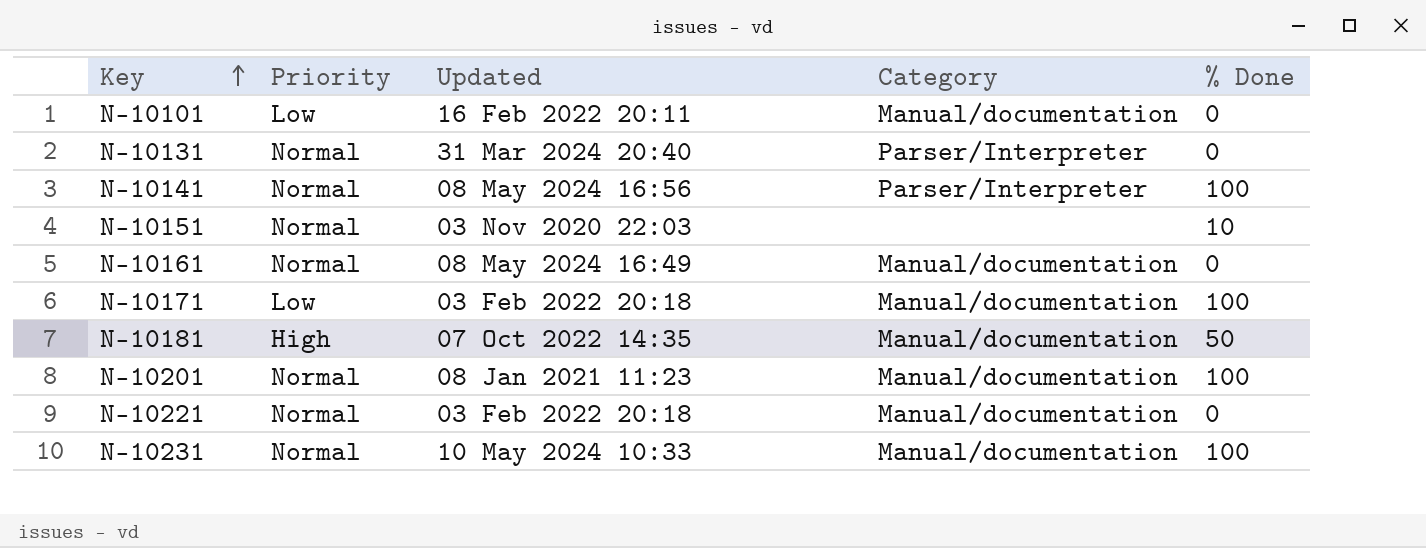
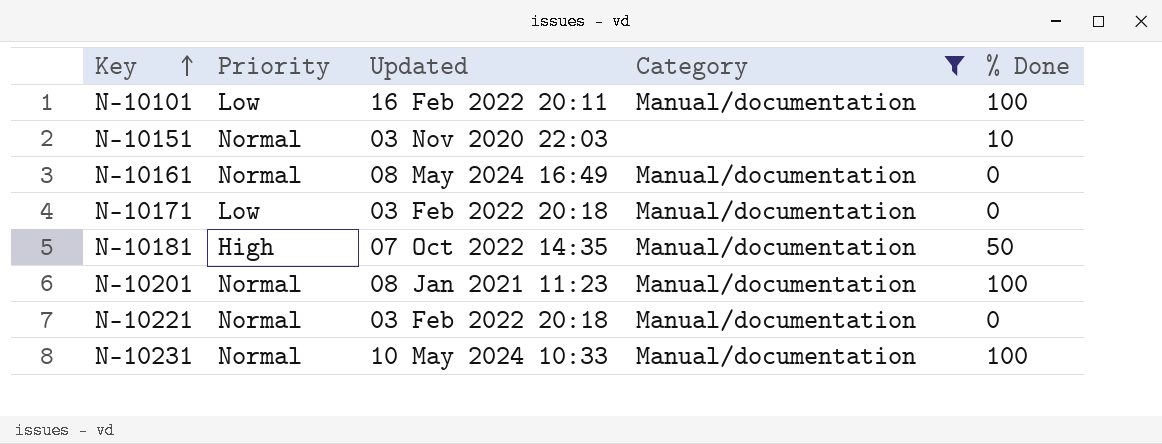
filter: none -> Category != Parser/Interpreter
N-10101 | % Done: 0 -> 100
N-10171 | % Done: 100 -> 0

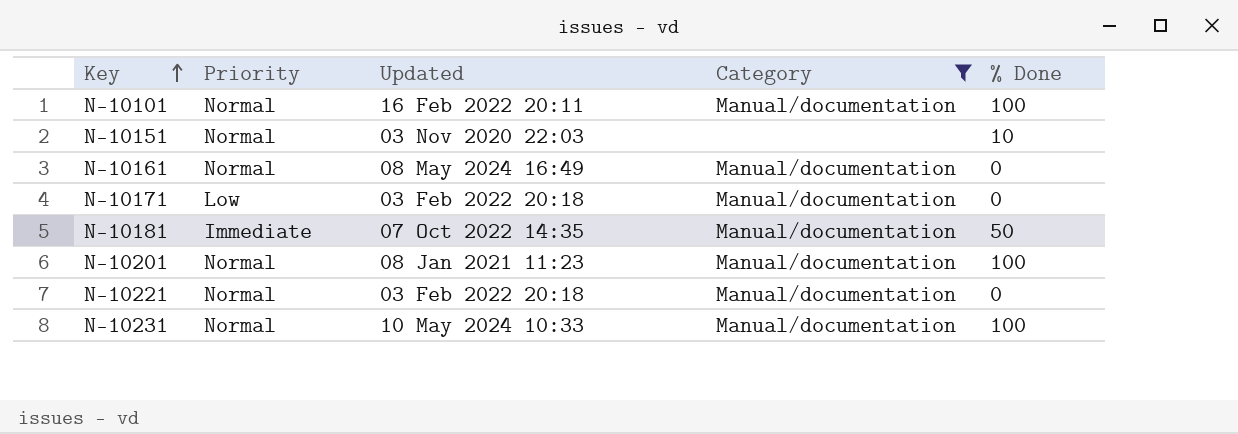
N-10101 | Priority: Low -> Normal
N-10181 | Priority: High -> Immediate

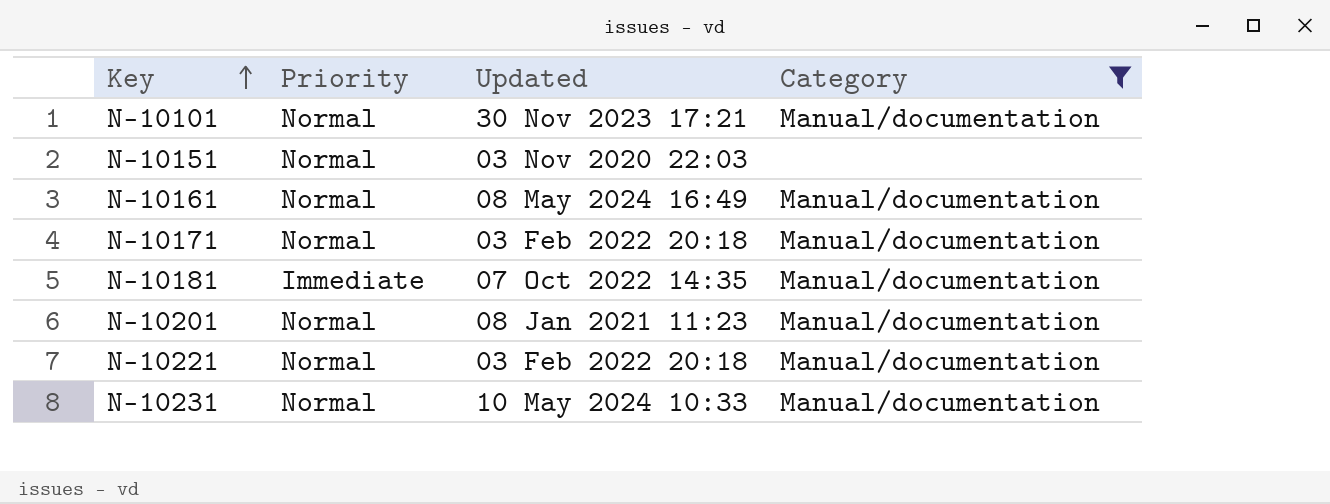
column % Done | position: 5 -> none
N-10101 | Updated: 16 Feb 2022 20:11 -> 30 Nov 2023 17:21
N-10171 | Priority: Low -> Normal

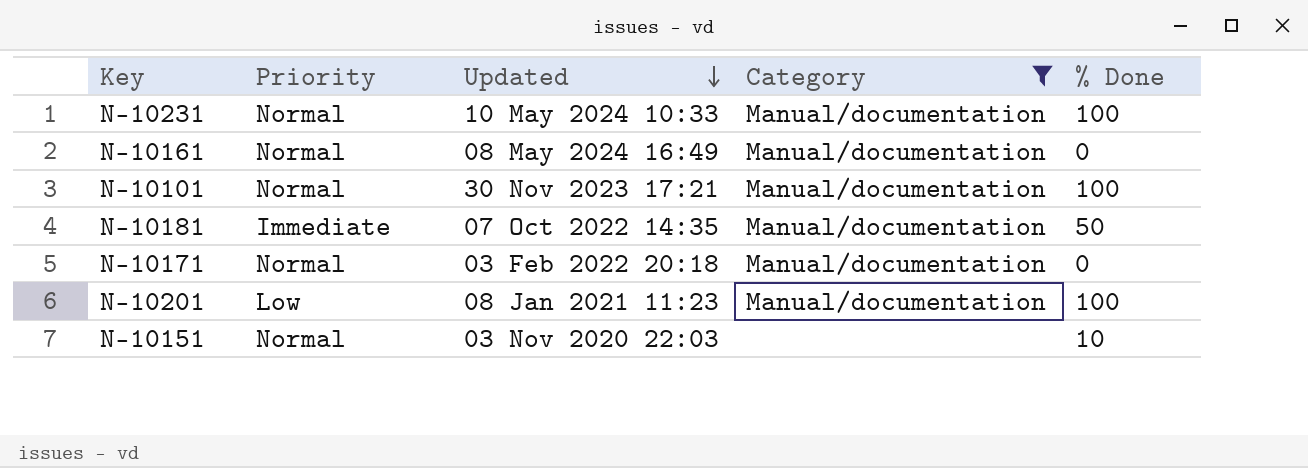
row order: Key ascending -> Updated descending
column % Done | position: none -> 5
row N-10221: Normal | 03 Feb 2022 20:18 | Manual/documentation -> none
N-10201 | Priority: Normal -> Low

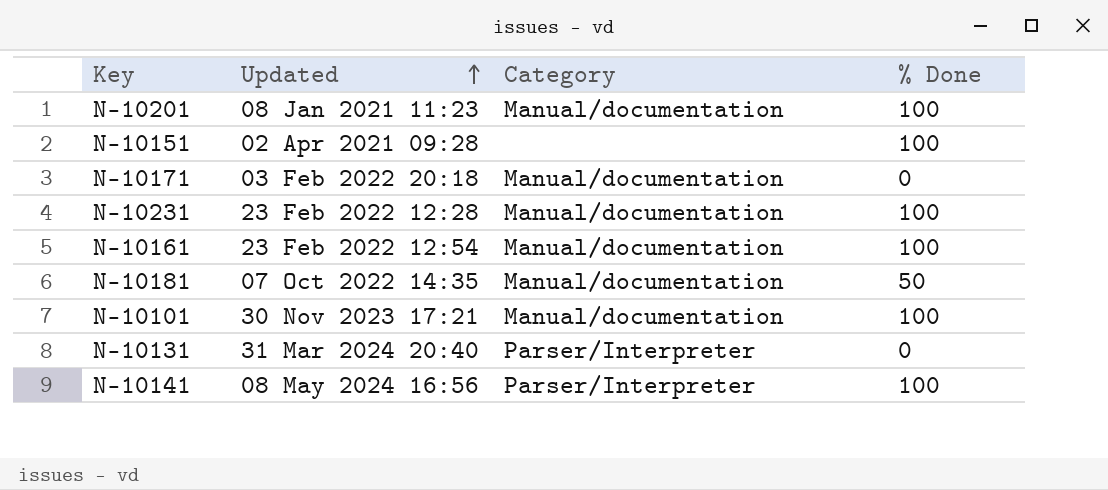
filter: Category != Parser/Interpreter -> none
row order: Updated descending -> Updated ascending
column Priority | position: 2 -> none
N-10151 | Updated: 03 Nov 2020 22:03 -> 02 Apr 2021 09:28
N-10151 | % Done: 10 -> 100
N-10231 | Updated: 10 May 2024 10:33 -> 23 Feb 2022 12:28
N-10161 | Updated: 08 May 2024 16:49 -> 23 Feb 2022 12:54
N-10161 | % Done: 0 -> 100

